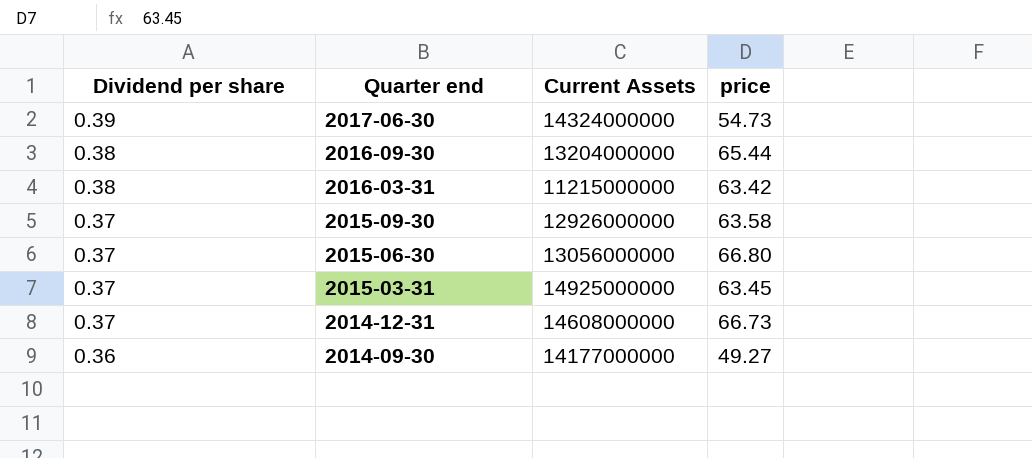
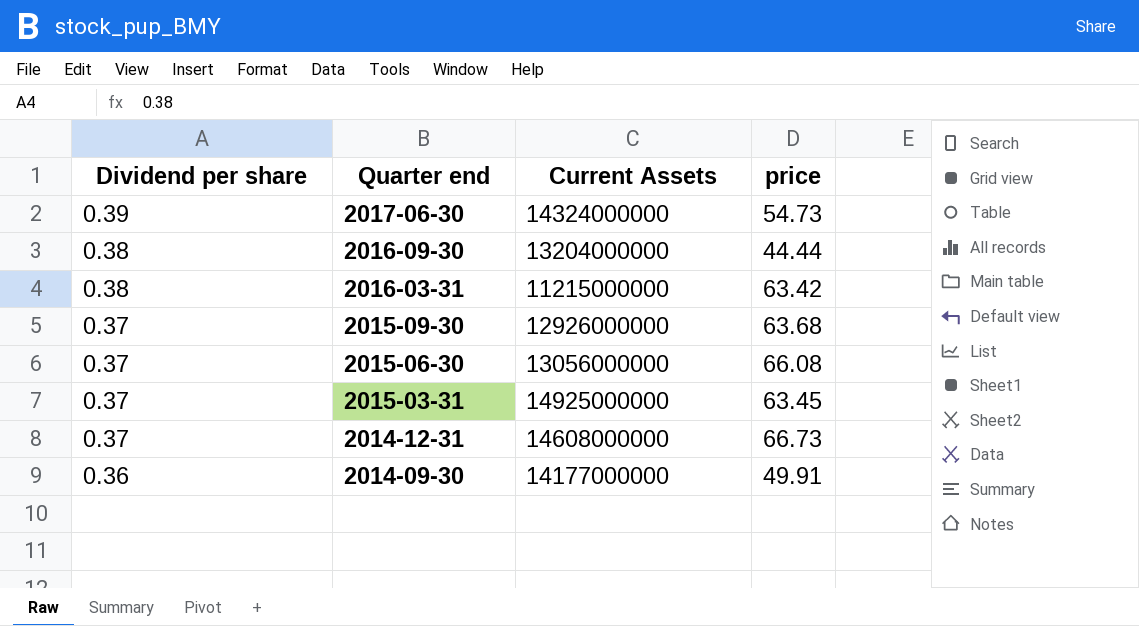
2016-09-30 | price: 65.44 -> 44.44
2015-09-30 | price: 63.58 -> 63.68
2015-06-30 | price: 66.80 -> 66.08
2014-09-30 | price: 49.27 -> 49.91

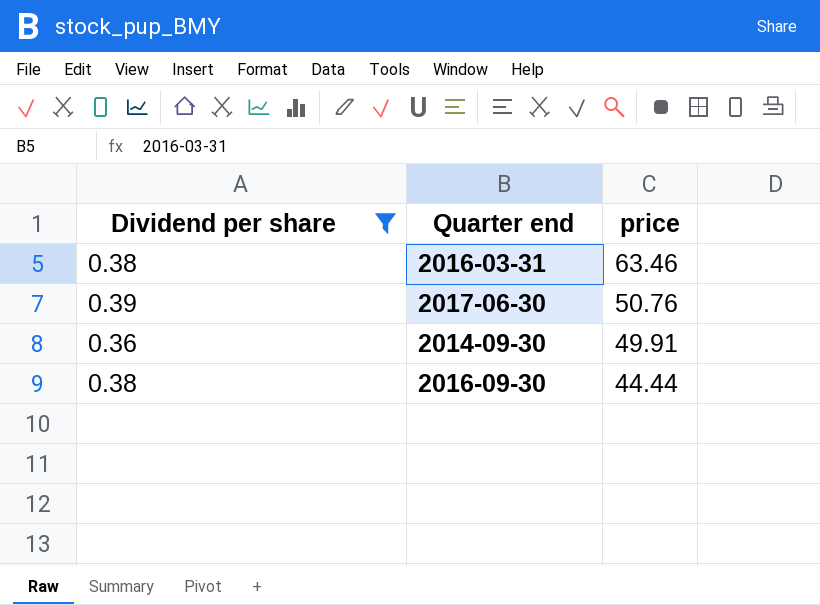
filter: none -> Dividend per share != 0.37
row order: Dividend per share descending -> price descending
column Current Assets | position: 3 -> none
2016-03-31 | price: 63.42 -> 63.46
2017-06-30 | price: 54.73 -> 50.76

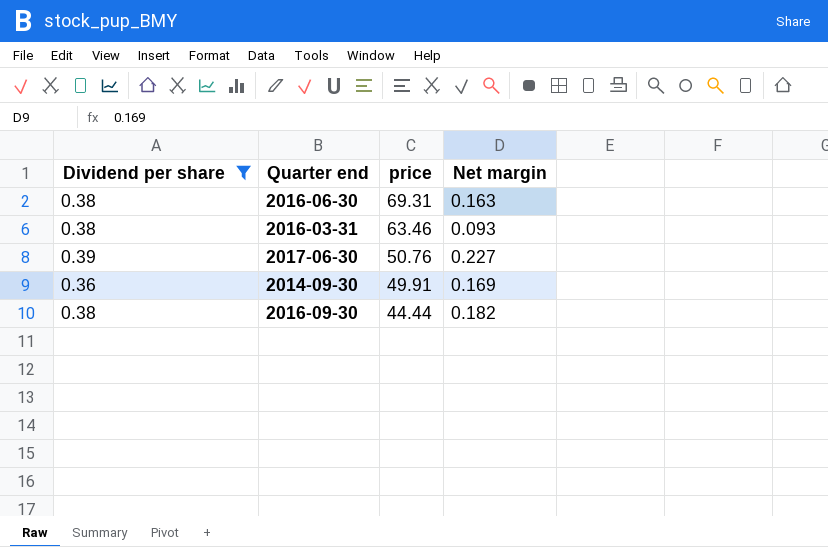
column Net margin | position: none -> 4
row 2016-06-30: none -> 0.38 | 69.31 | 0.163

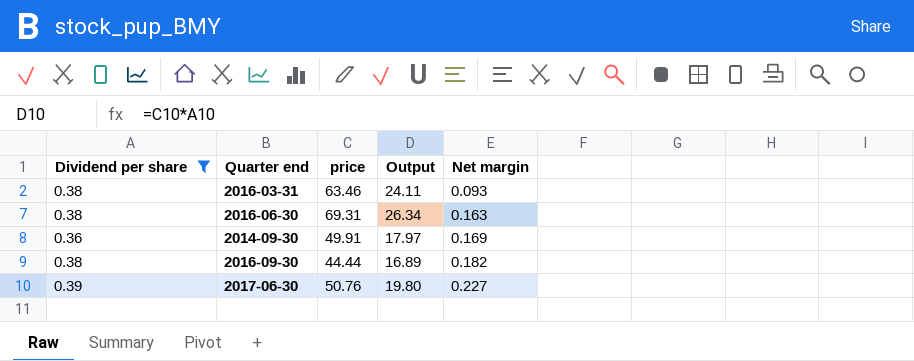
row order: price descending -> Net margin ascending
column Output | formula: none -> [Dividend per share] * [price]

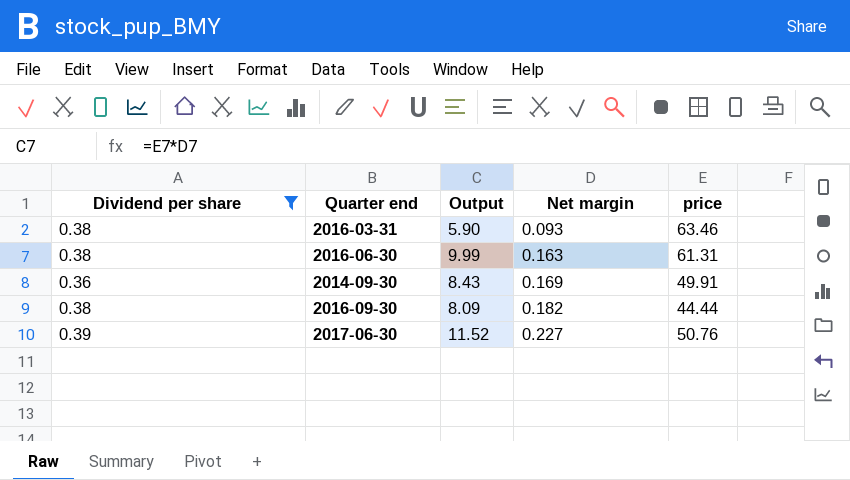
column Output | formula: [Dividend per share] * [price] -> [Net margin] * [price]
column price | position: 3 -> 5
2016-06-30 | price: 69.31 -> 61.31

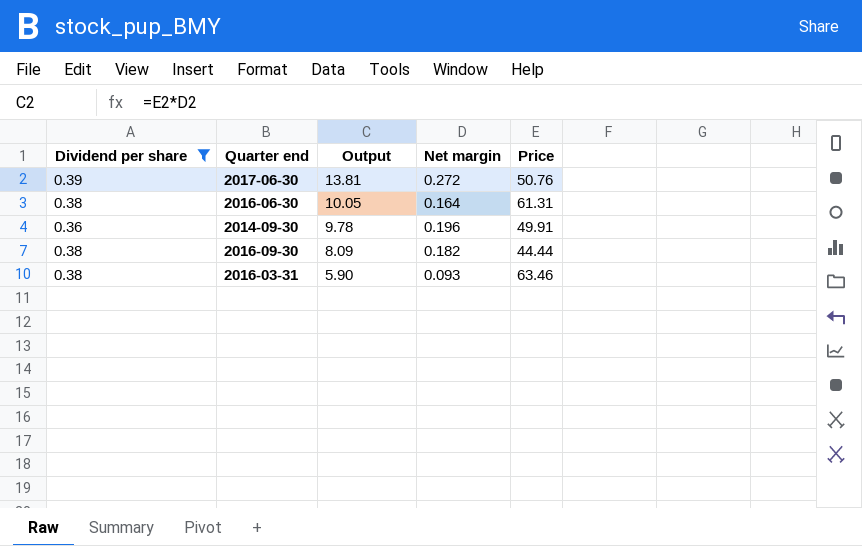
row order: Net margin ascending -> Output descending
column name: price -> Price
2017-06-30 | Output: 11.52 -> 13.81
2017-06-30 | Net margin: 0.227 -> 0.272
2016-06-30 | Output: 9.99 -> 10.05
2016-06-30 | Net margin: 0.163 -> 0.164
2014-09-30 | Output: 8.43 -> 9.78
2014-09-30 | Net margin: 0.169 -> 0.196

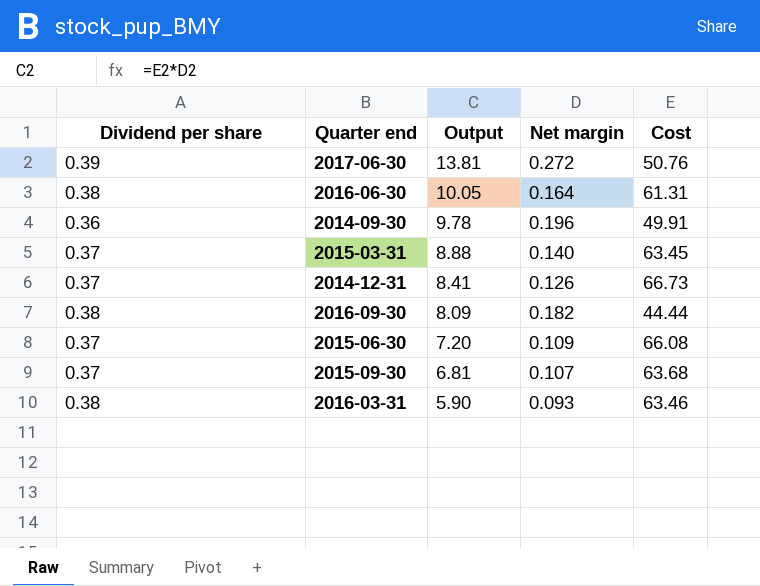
filter: Dividend per share != 0.37 -> none
column name: Price -> Cost

